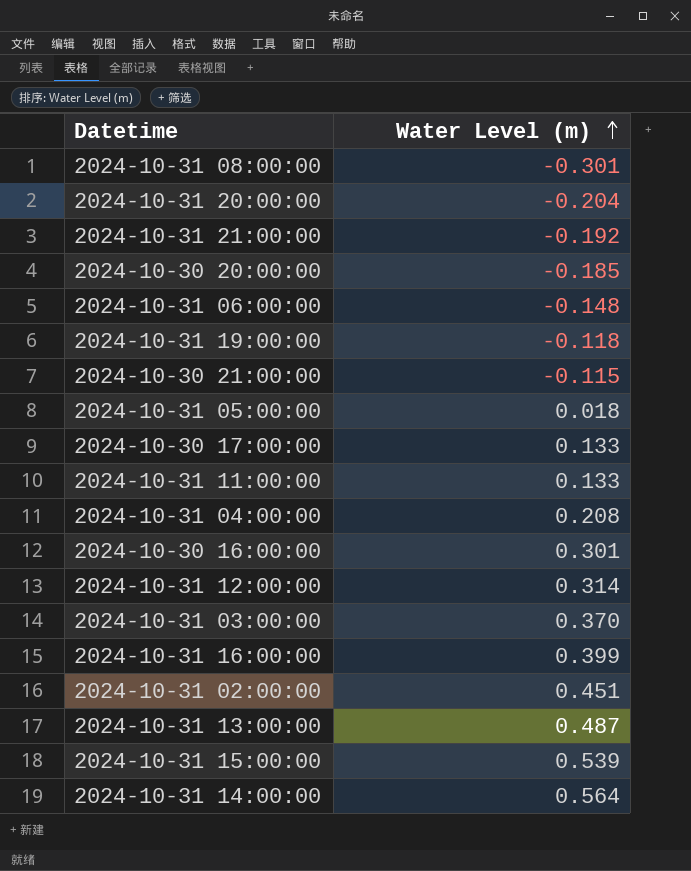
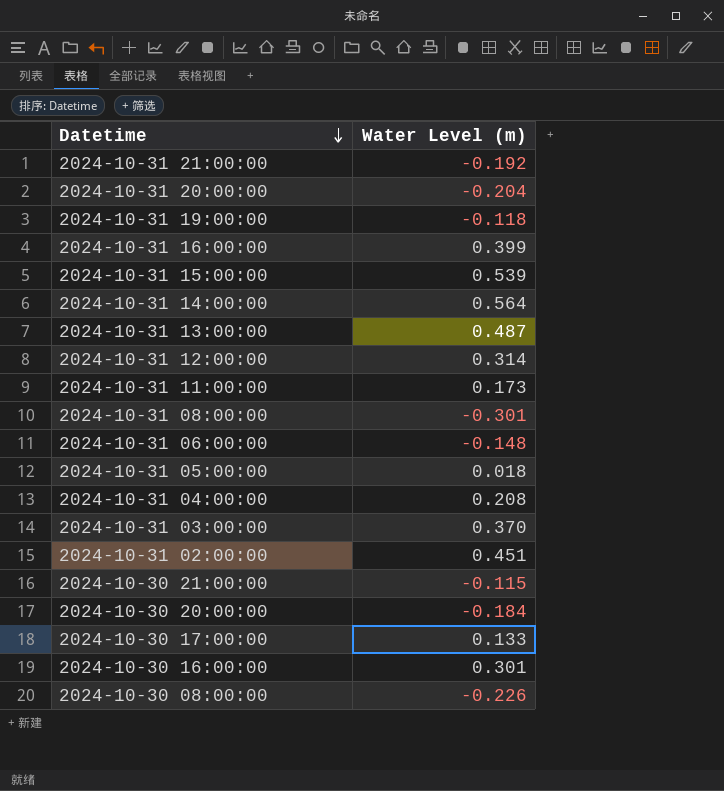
row order: Water Level (m) ascending -> Datetime descending
2024-10-31 11:00:00 | Water Level (m): 0.133 -> 0.173
2024-10-30 20:00:00 | Water Level (m): -0.185 -> -0.184
row 2024-10-30 08:00:00: none -> -0.226

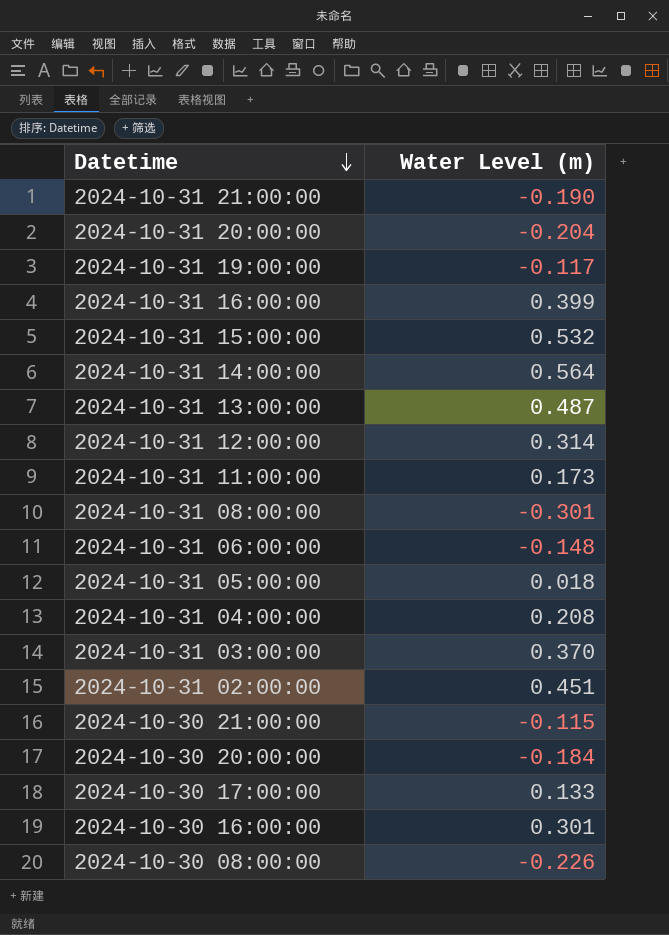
2024-10-31 21:00:00 | Water Level (m): -0.192 -> -0.190
2024-10-31 19:00:00 | Water Level (m): -0.118 -> -0.117
2024-10-31 15:00:00 | Water Level (m): 0.539 -> 0.532

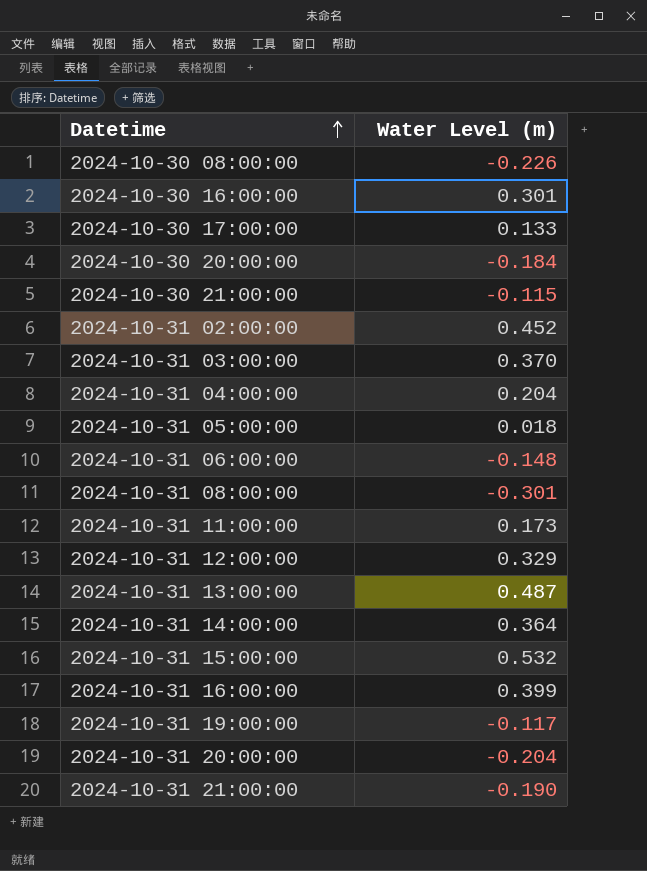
row order: Datetime descending -> Datetime ascending
2024-10-31 02:00:00 | Water Level (m): 0.451 -> 0.452
2024-10-31 04:00:00 | Water Level (m): 0.208 -> 0.204
2024-10-31 12:00:00 | Water Level (m): 0.314 -> 0.329
2024-10-31 14:00:00 | Water Level (m): 0.564 -> 0.364

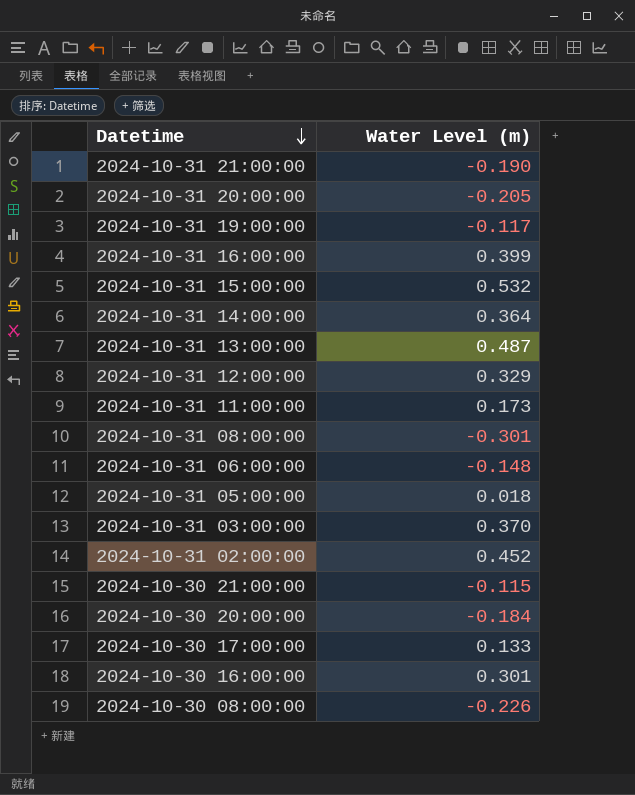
row order: Datetime ascending -> Datetime descending
row 2024-10-31 04:00:00: 0.204 -> none
2024-10-31 20:00:00 | Water Level (m): -0.204 -> -0.205

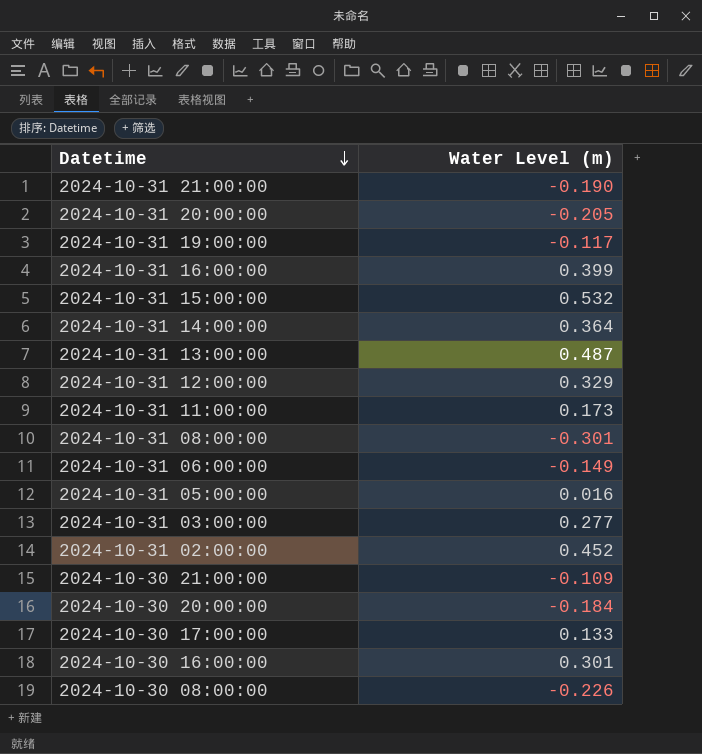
2024-10-31 06:00:00 | Water Level (m): -0.148 -> -0.149
2024-10-31 05:00:00 | Water Level (m): 0.018 -> 0.016
2024-10-31 03:00:00 | Water Level (m): 0.370 -> 0.277
2024-10-30 21:00:00 | Water Level (m): -0.115 -> -0.109

